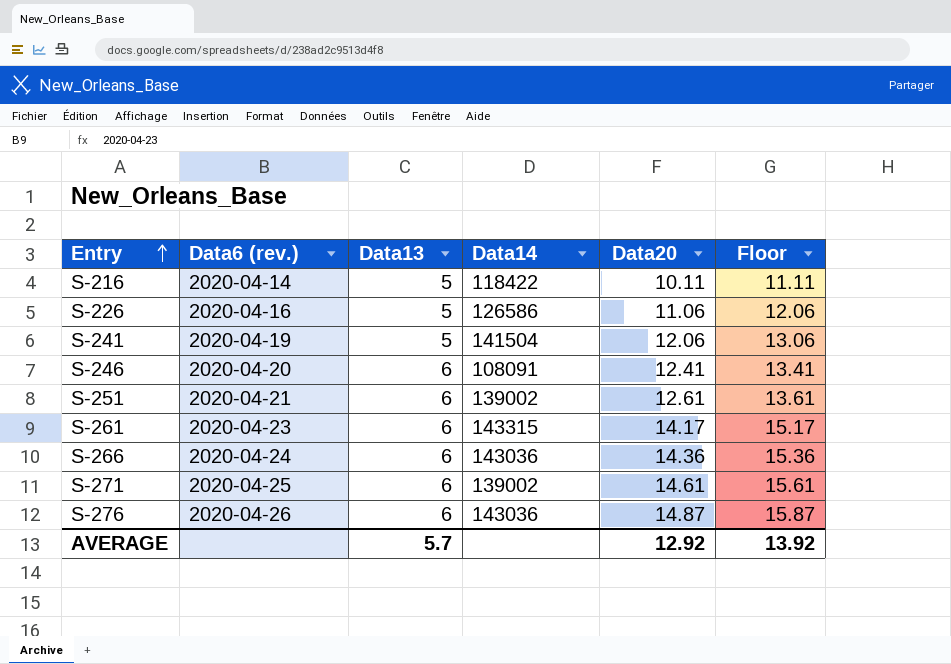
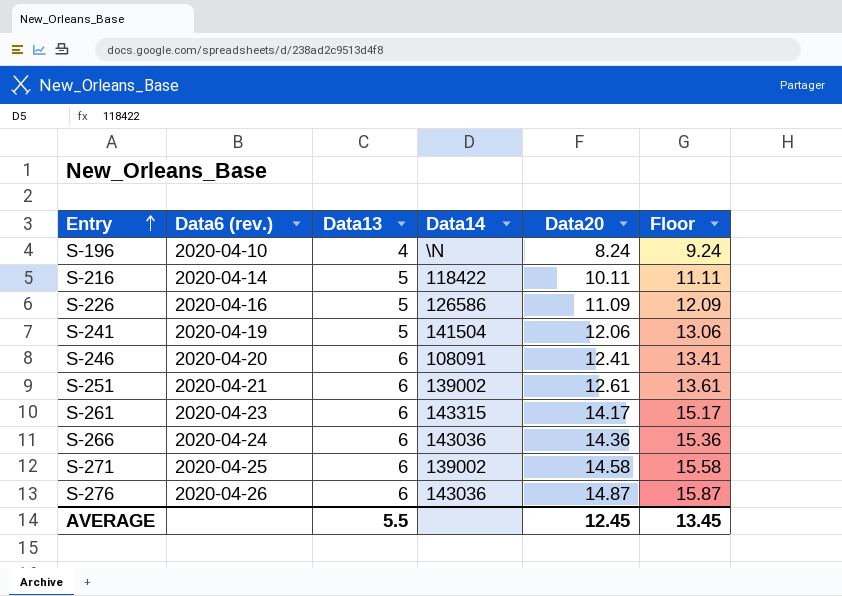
row S-196: none -> 2020-04-10 | 4 | \N | 8.24 | 9.24
S-226 | Data20: 11.06 -> 11.09
S-226 | Floor: 12.06 -> 12.09
S-271 | Data20: 14.61 -> 14.58
S-271 | Floor: 15.61 -> 15.58
AVERAGE | Data13: 5.7 -> 5.5
AVERAGE | Data20: 12.92 -> 12.45
AVERAGE | Floor: 13.92 -> 13.45

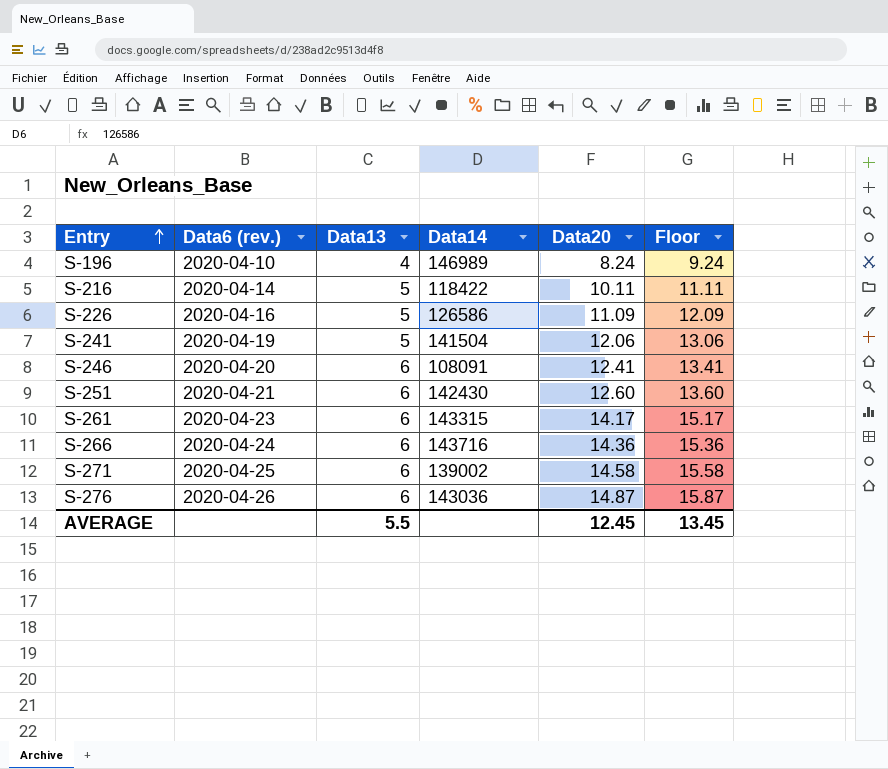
S-196 | Data14: \N -> 146989
S-251 | Data14: 139002 -> 142430
S-251 | Data20: 12.61 -> 12.60
S-251 | Floor: 13.61 -> 13.60
S-266 | Data14: 143036 -> 143716

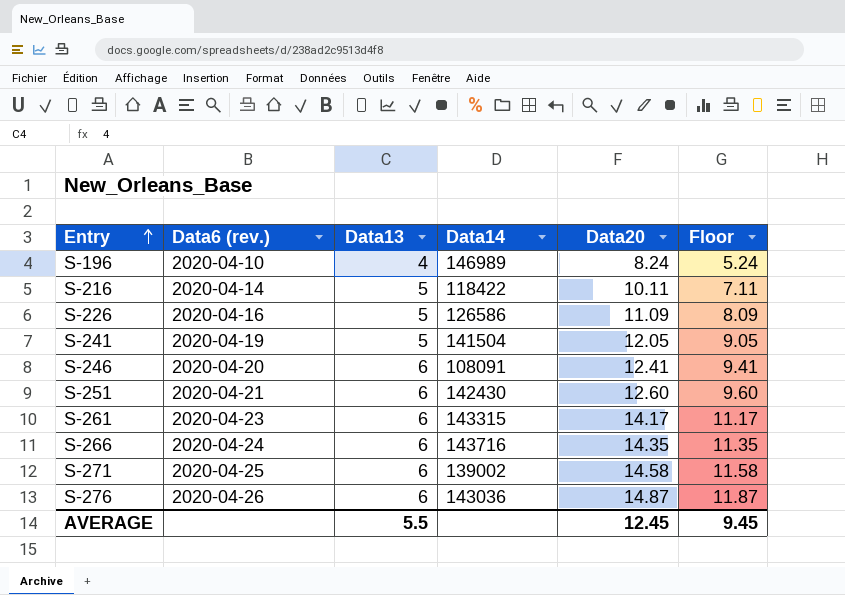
column Floor | formula: [Data20] + 1 -> [Data20] - 3
S-241 | Data20: 12.06 -> 12.05
S-266 | Data20: 14.36 -> 14.35
AVERAGE | Floor: 13.45 -> 9.45

